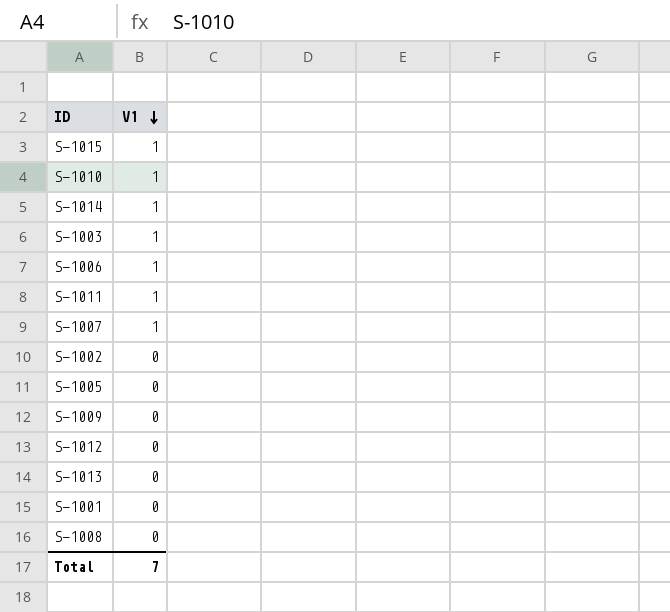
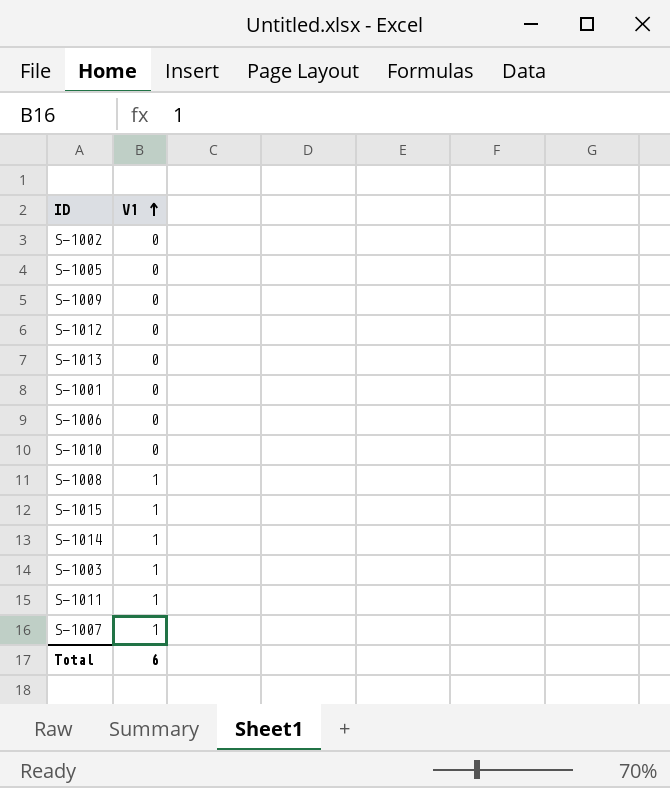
row order: V1 descending -> V1 ascending
S-1006 | V1: 1 -> 0
S-1010 | V1: 1 -> 0
S-1008 | V1: 0 -> 1
Total | V1: 7 -> 6

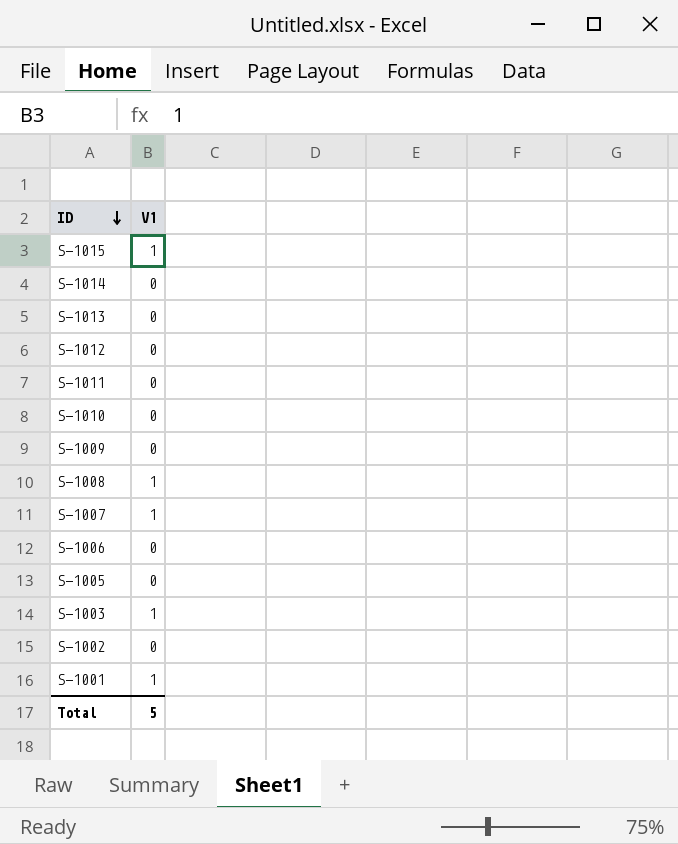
row order: V1 ascending -> ID descending
S-1014 | V1: 1 -> 0
S-1011 | V1: 1 -> 0
S-1001 | V1: 0 -> 1
Total | V1: 6 -> 5

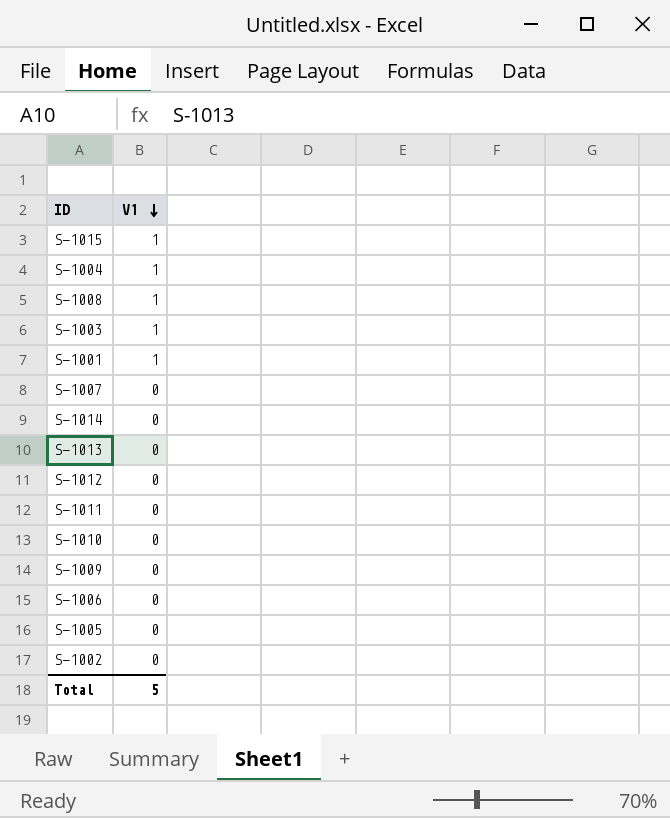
row order: ID descending -> V1 descending
row S-1004: none -> 1
S-1007 | V1: 1 -> 0

